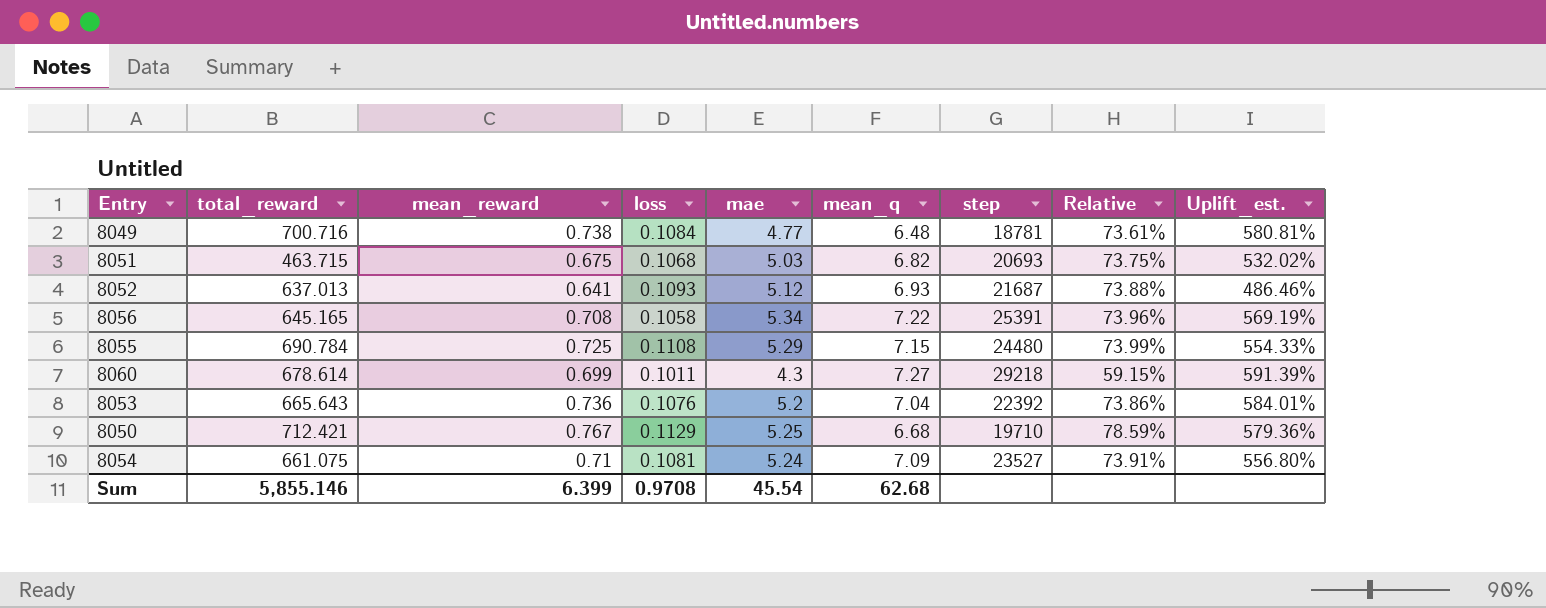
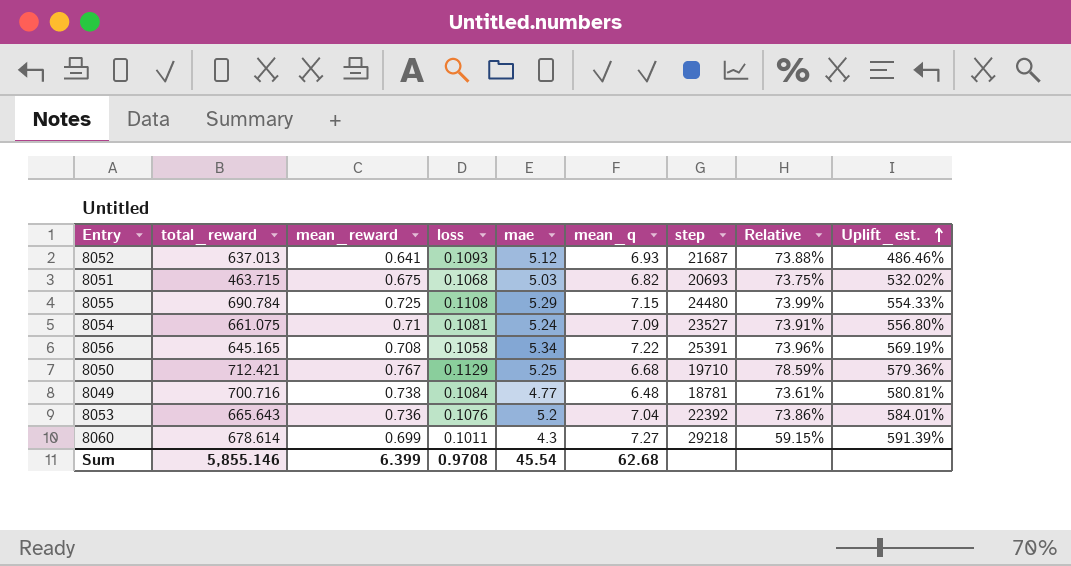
row order: none -> Uplift_est. ascending

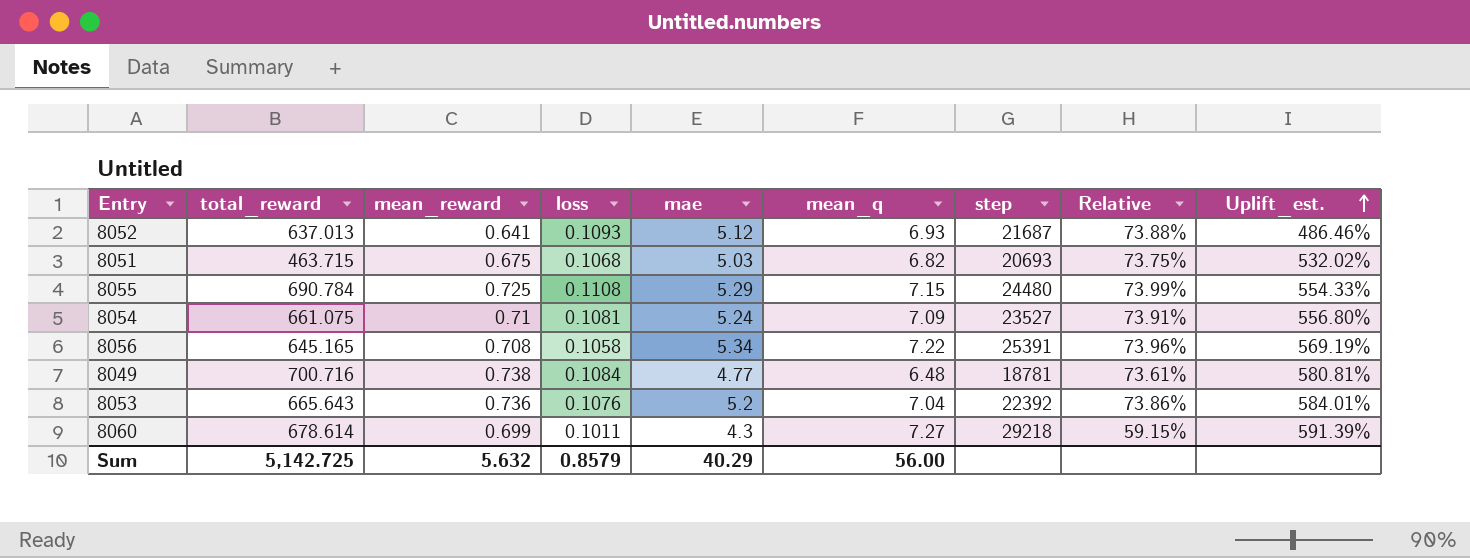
row 8050: 712.421 | 0.767 | 0.1129 | 5.25 | 6.68 | 19710 | 78.59% | 579.36% -> none
Sum | total_reward: 5,855.146 -> 5,142.725
Sum | mean_reward: 6.399 -> 5.632
Sum | loss: 0.9708 -> 0.8579
Sum | mae: 45.54 -> 40.29
Sum | mean_q: 62.68 -> 56.00

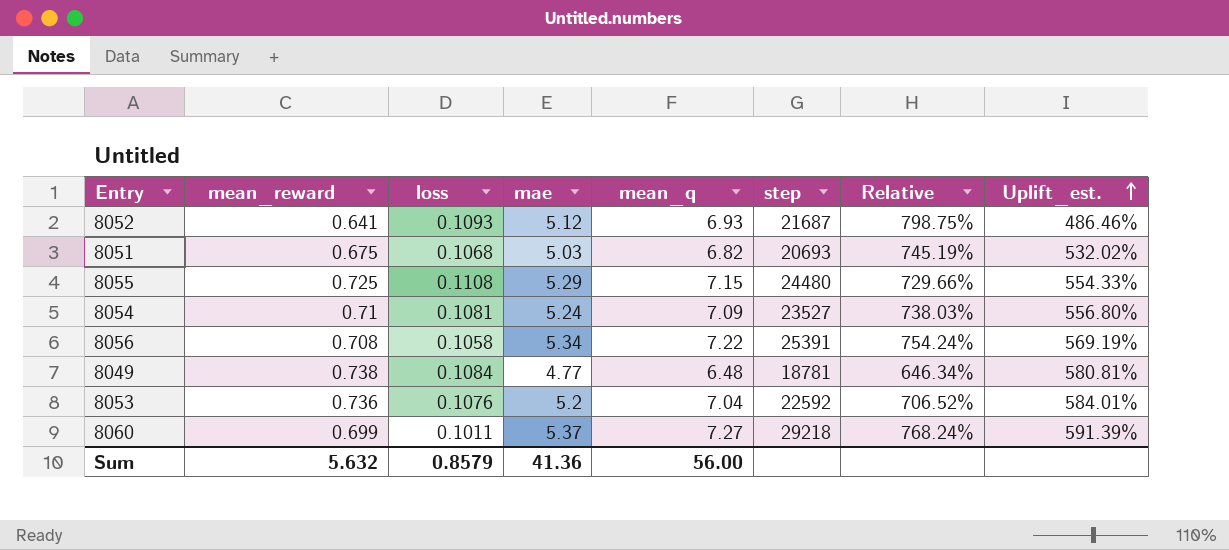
column total_reward | position: 2 -> none
column Relative | formula: [mae] / [mean_q] -> [mae] / [mean_reward]
8053 | step: 22392 -> 22592
8060 | mae: 4.3 -> 5.37
Sum | mae: 40.29 -> 41.36

